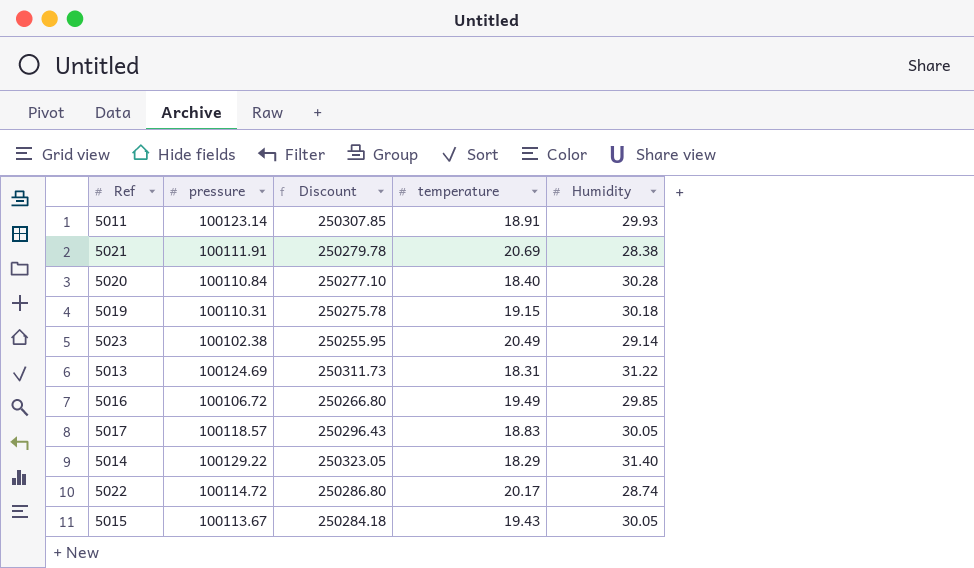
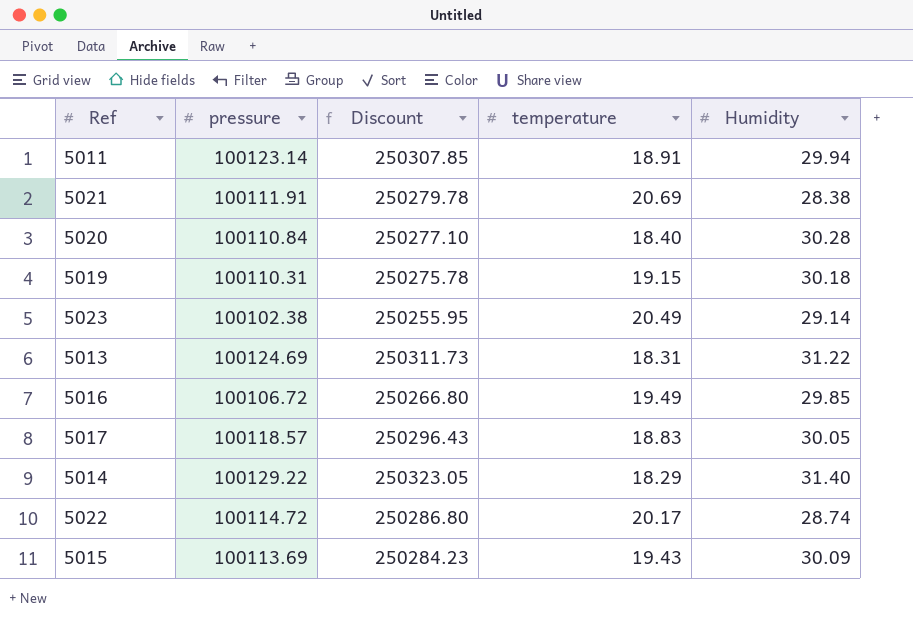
5011 | Humidity: 29.93 -> 29.94
5015 | pressure: 100113.67 -> 100113.69
5015 | Discount: 250284.18 -> 250284.23
5015 | Humidity: 30.05 -> 30.09

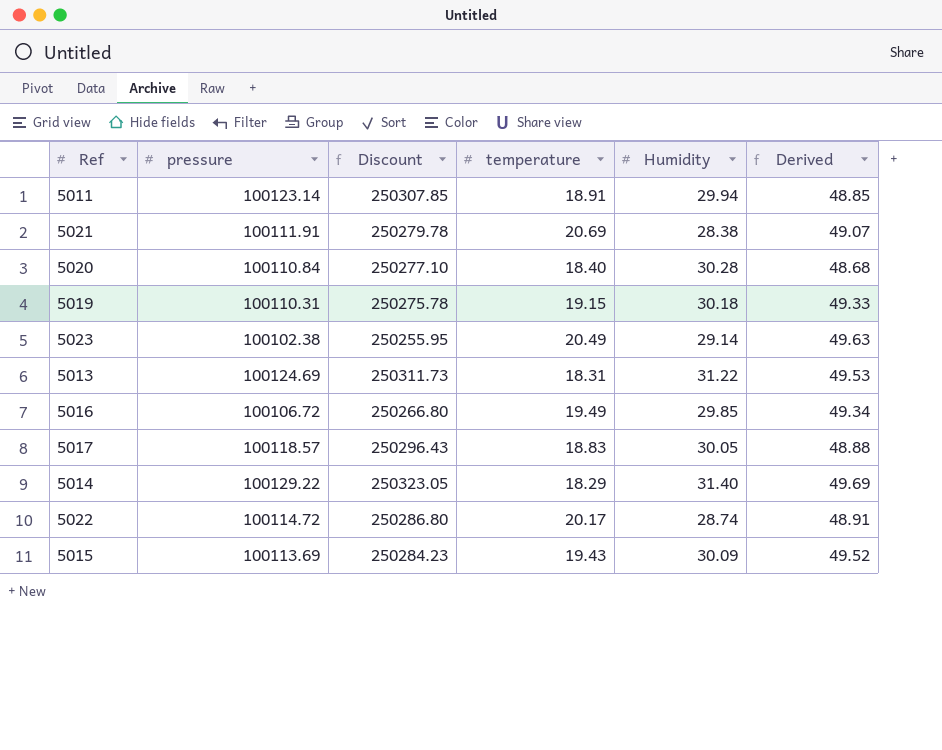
column Derived | formula: none -> [temperature] + [Humidity]

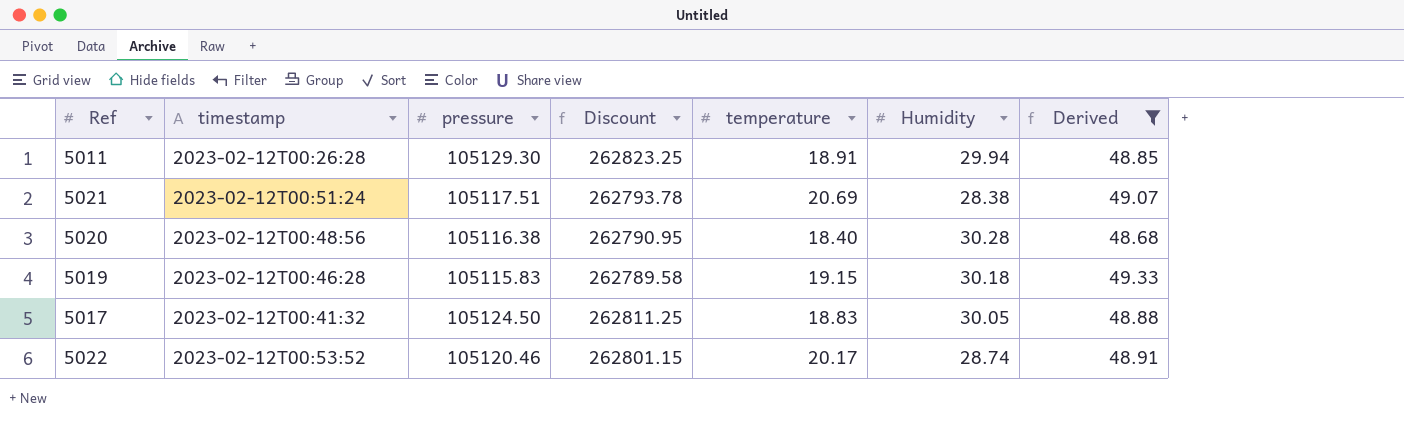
filter: none -> Derived <= 49.33
column timestamp | position: none -> 2
5011 | pressure: 100123.14 -> 105129.30
5011 | Discount: 250307.85 -> 262823.25
5021 | pressure: 100111.91 -> 105117.51
5021 | Discount: 250279.78 -> 262793.78
5020 | pressure: 100110.84 -> 105116.38
5020 | Discount: 250277.10 -> 262790.95
5019 | pressure: 100110.31 -> 105115.83
5019 | Discount: 250275.78 -> 262789.58
5017 | pressure: 100118.57 -> 105124.50
5017 | Discount: 250296.43 -> 262811.25
5022 | pressure: 100114.72 -> 105120.46
5022 | Discount: 250286.80 -> 262801.15

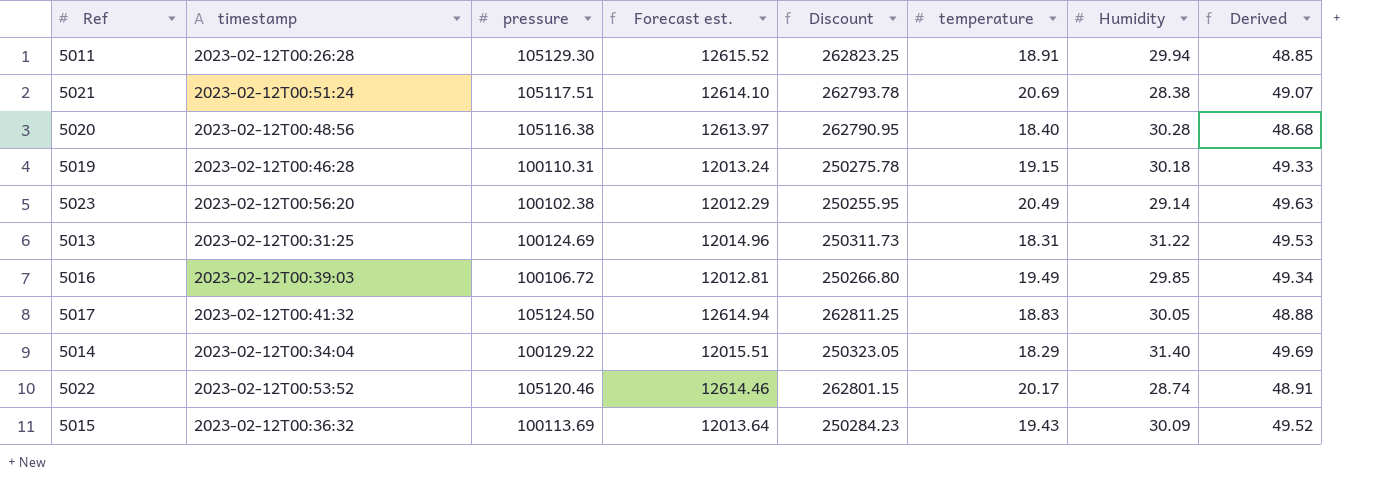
filter: Derived <= 49.33 -> none
column Forecast est. | formula: none -> [pressure] * 0.12
5019 | pressure: 105115.83 -> 100110.31
5019 | Discount: 262789.58 -> 250275.78

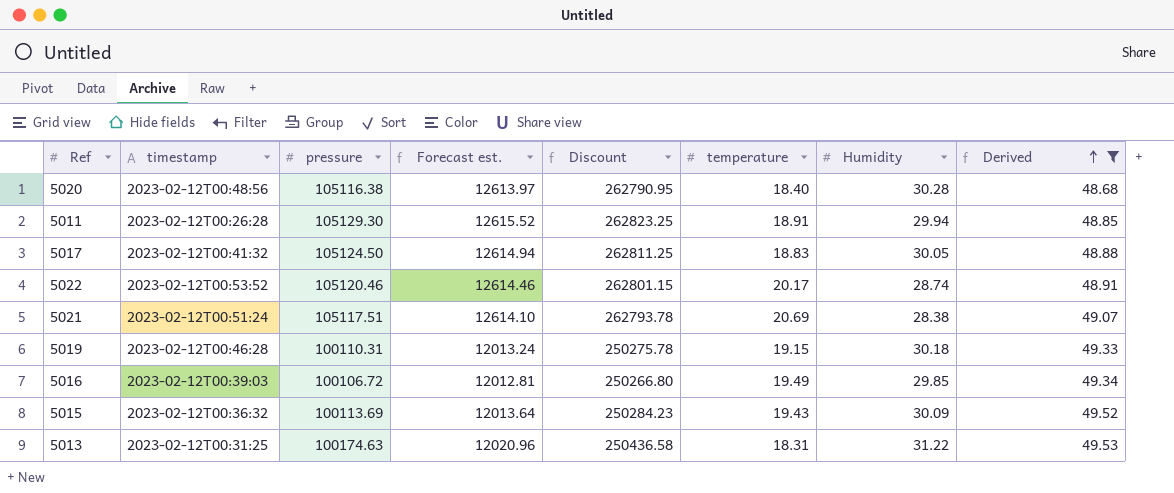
filter: none -> Derived <= 49.53
row order: none -> Derived ascending
5013 | pressure: 100124.69 -> 100174.63
5013 | Forecast est.: 12014.96 -> 12020.96
5013 | Discount: 250311.73 -> 250436.58

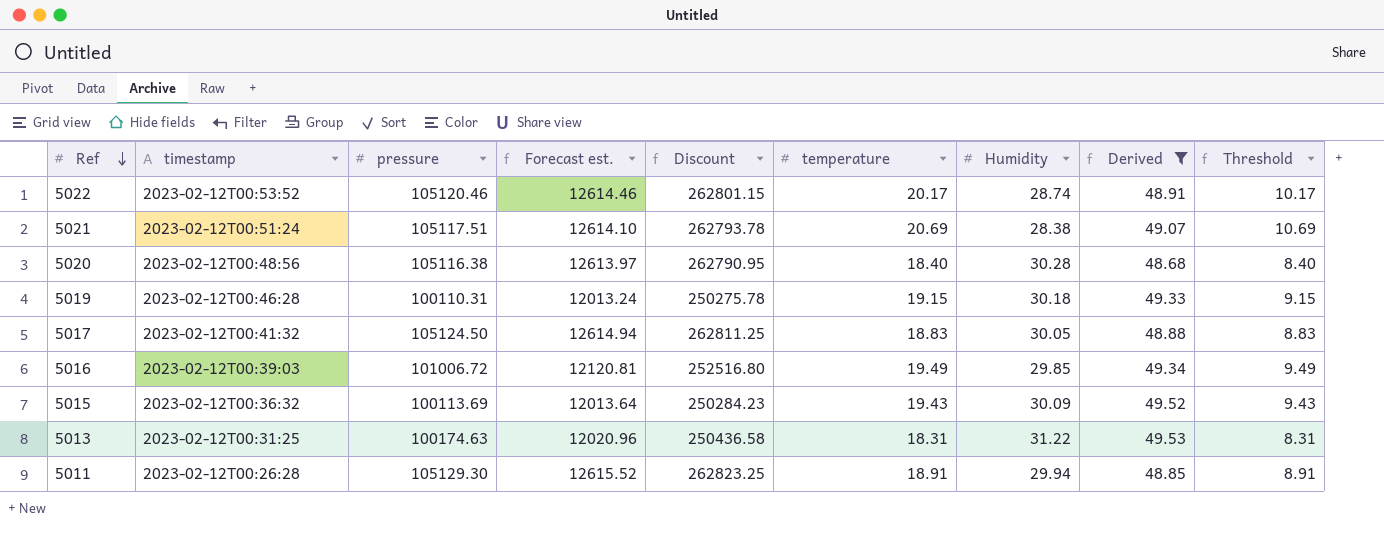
row order: Derived ascending -> Ref descending
column Threshold | formula: none -> [temperature] - 10
5016 | pressure: 100106.72 -> 101006.72
5016 | Forecast est.: 12012.81 -> 12120.81
5016 | Discount: 250266.80 -> 252516.80

